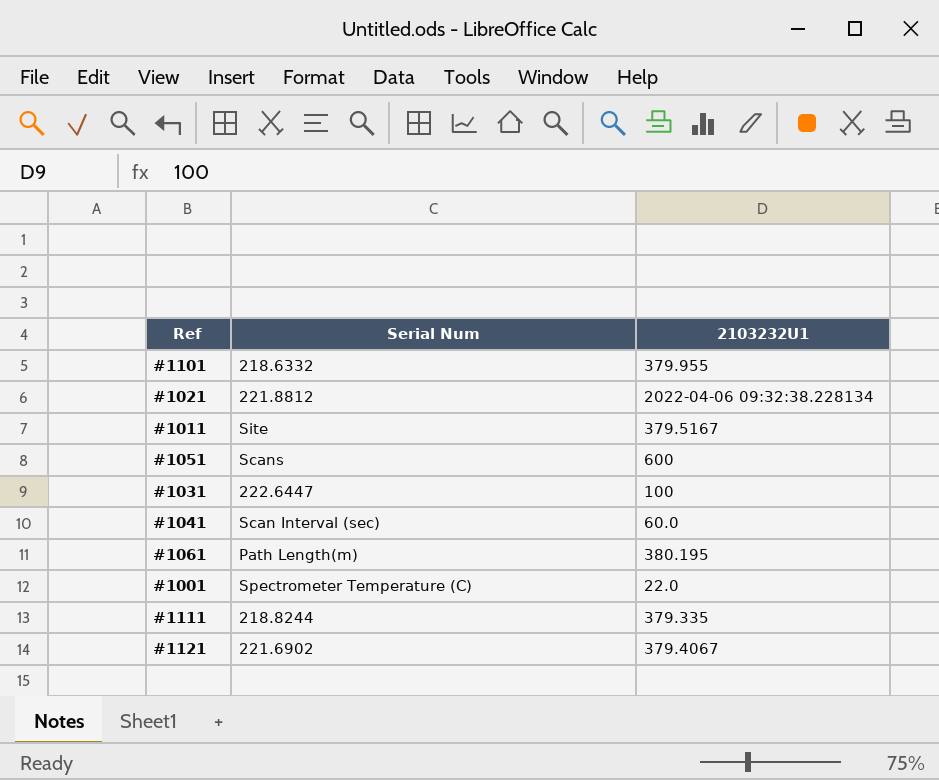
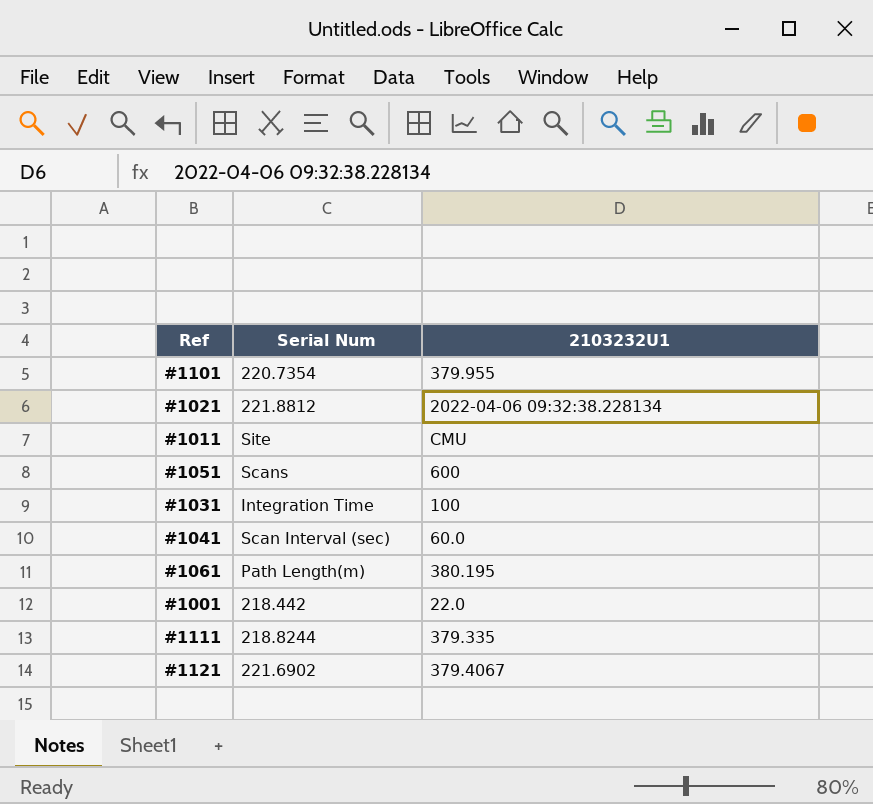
#1101 | Serial Num: 218.6332 -> 220.7354
#1011 | 2103232U1: 379.5167 -> CMU
#1031 | Serial Num: 222.6447 -> Integration Time
#1001 | Serial Num: Spectrometer Temperature (C) -> 218.442

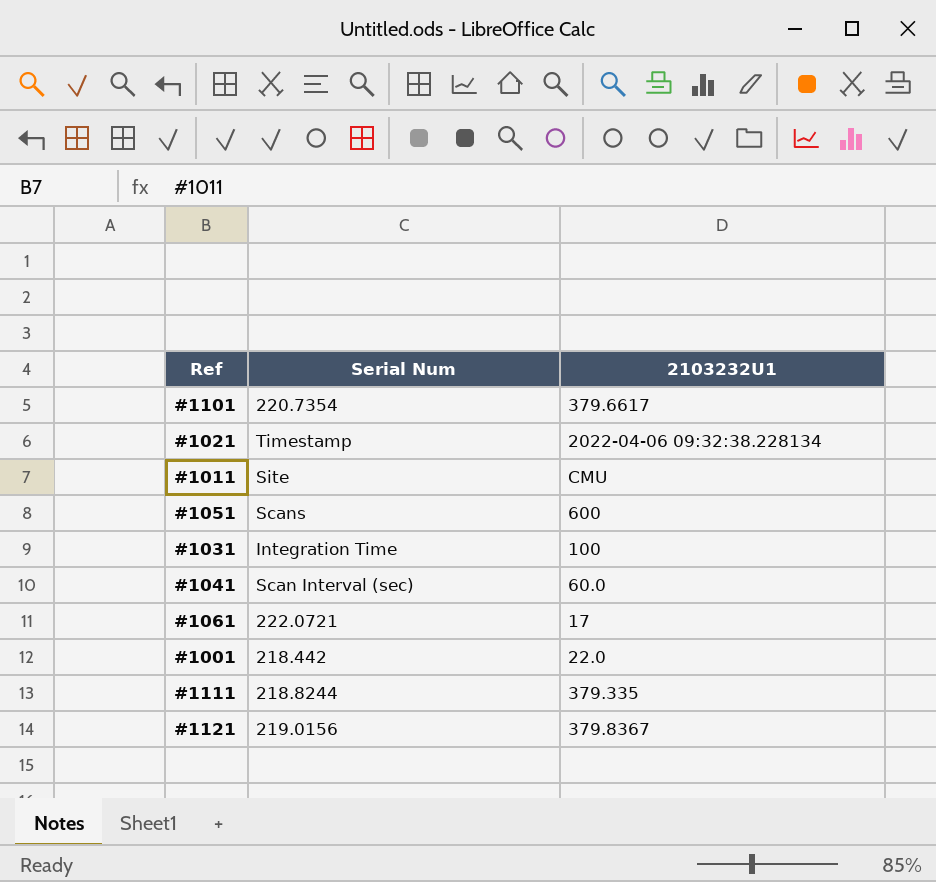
#1101 | 2103232U1: 379.955 -> 379.6617
#1021 | Serial Num: 221.8812 -> Timestamp
#1061 | Serial Num: Path Length(m) -> 222.0721
#1061 | 2103232U1: 380.195 -> 17
#1121 | Serial Num: 221.6902 -> 219.0156
#1121 | 2103232U1: 379.4067 -> 379.8367

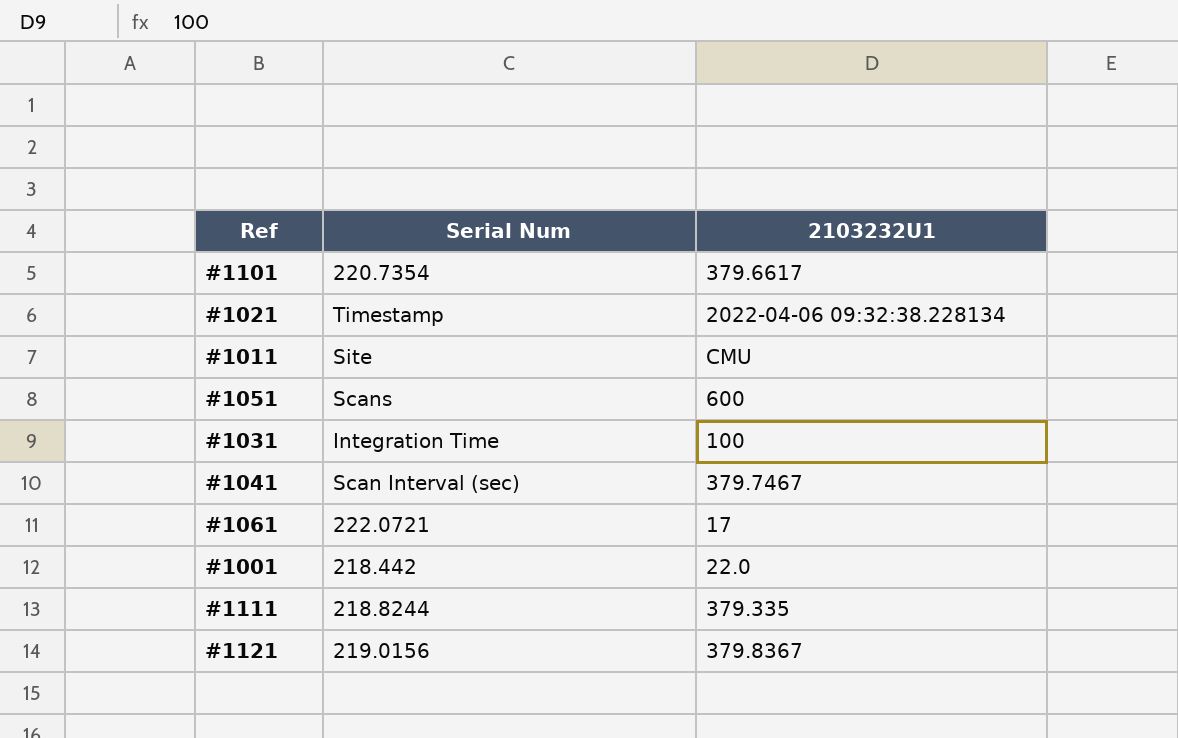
#1041 | 2103232U1: 60.0 -> 379.7467

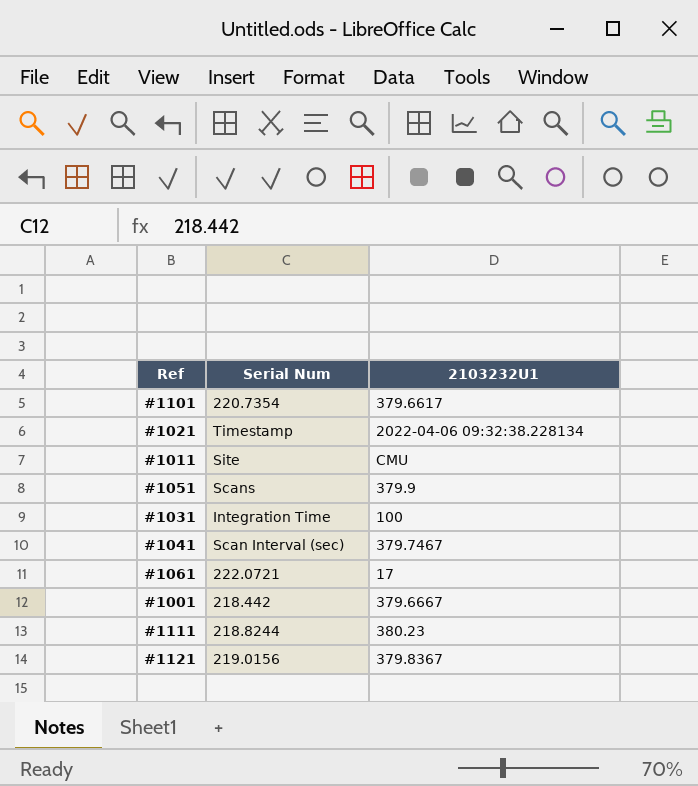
#1051 | 2103232U1: 600 -> 379.9
#1001 | 2103232U1: 22.0 -> 379.6667
#1111 | 2103232U1: 379.335 -> 380.23

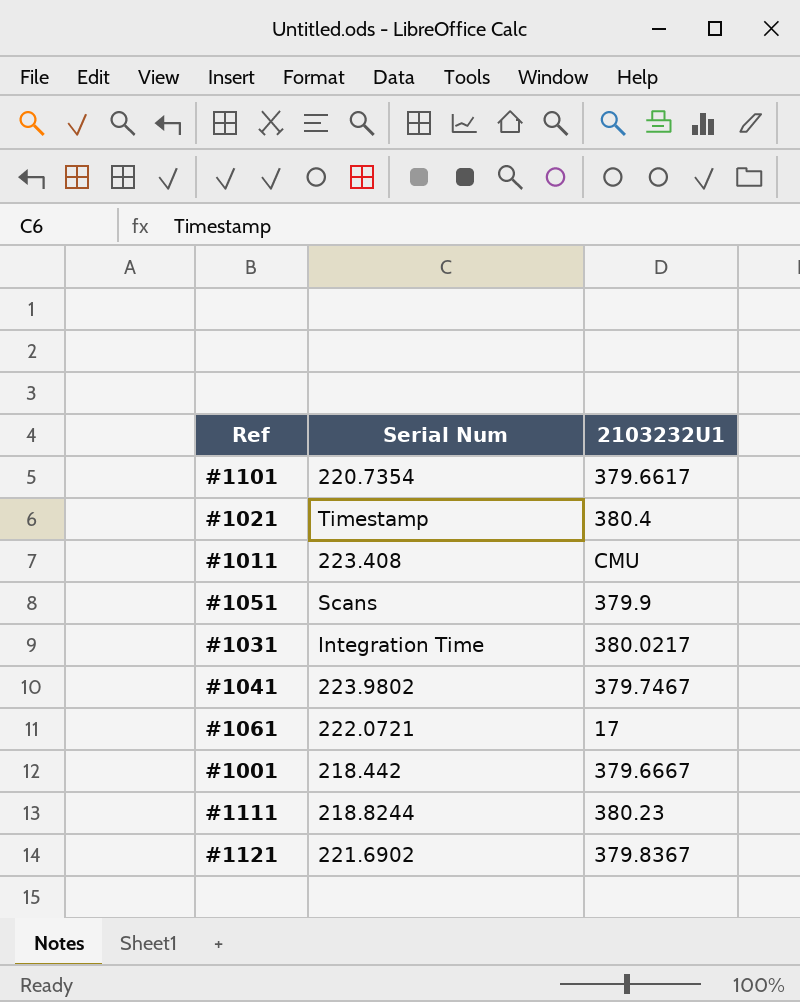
#1021 | 2103232U1: 2022-04-06 09:32:38.228134 -> 380.4
#1011 | Serial Num: Site -> 223.408
#1031 | 2103232U1: 100 -> 380.0217
#1041 | Serial Num: Scan Interval (sec) -> 223.9802
#1121 | Serial Num: 219.0156 -> 221.6902

